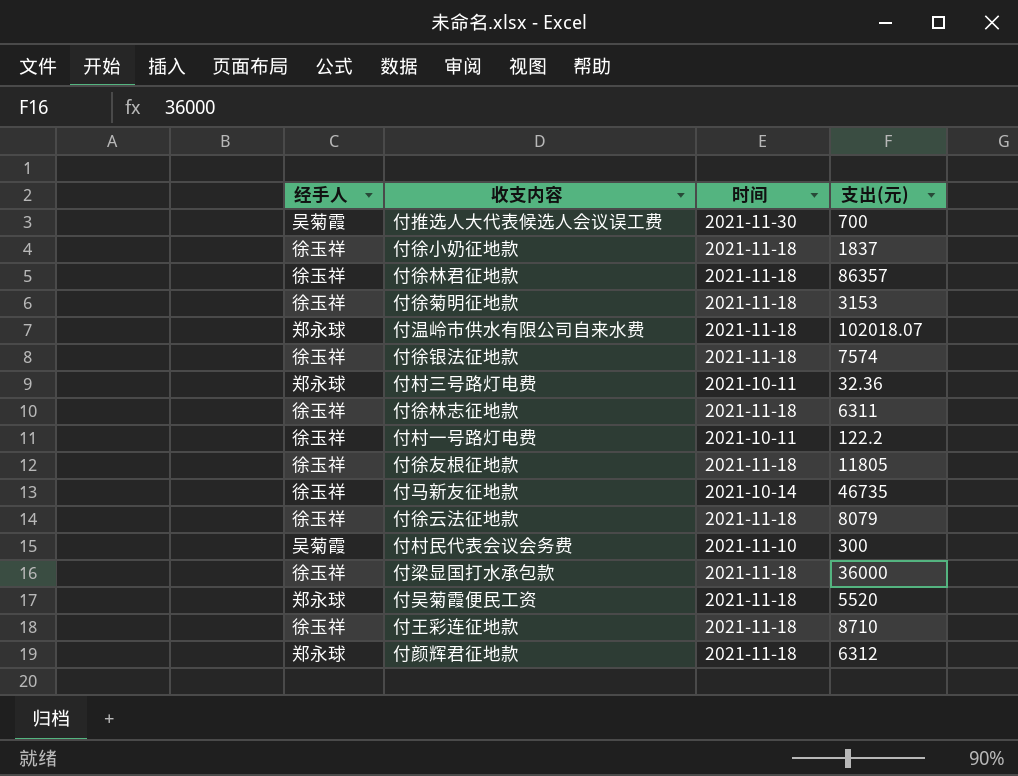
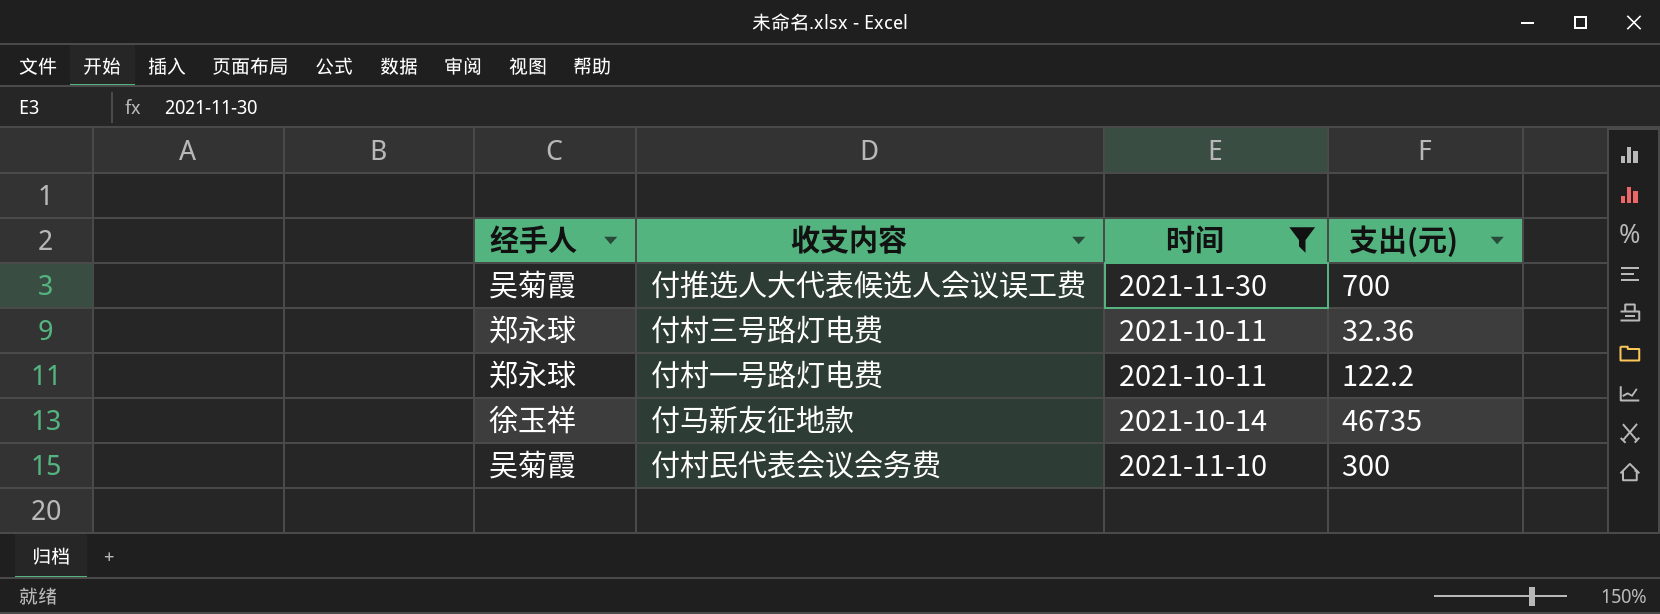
filter: none -> 时间 != 2021-11-18
付村一号路灯电费 | 经手人: 徐玉祥 -> 郑永球

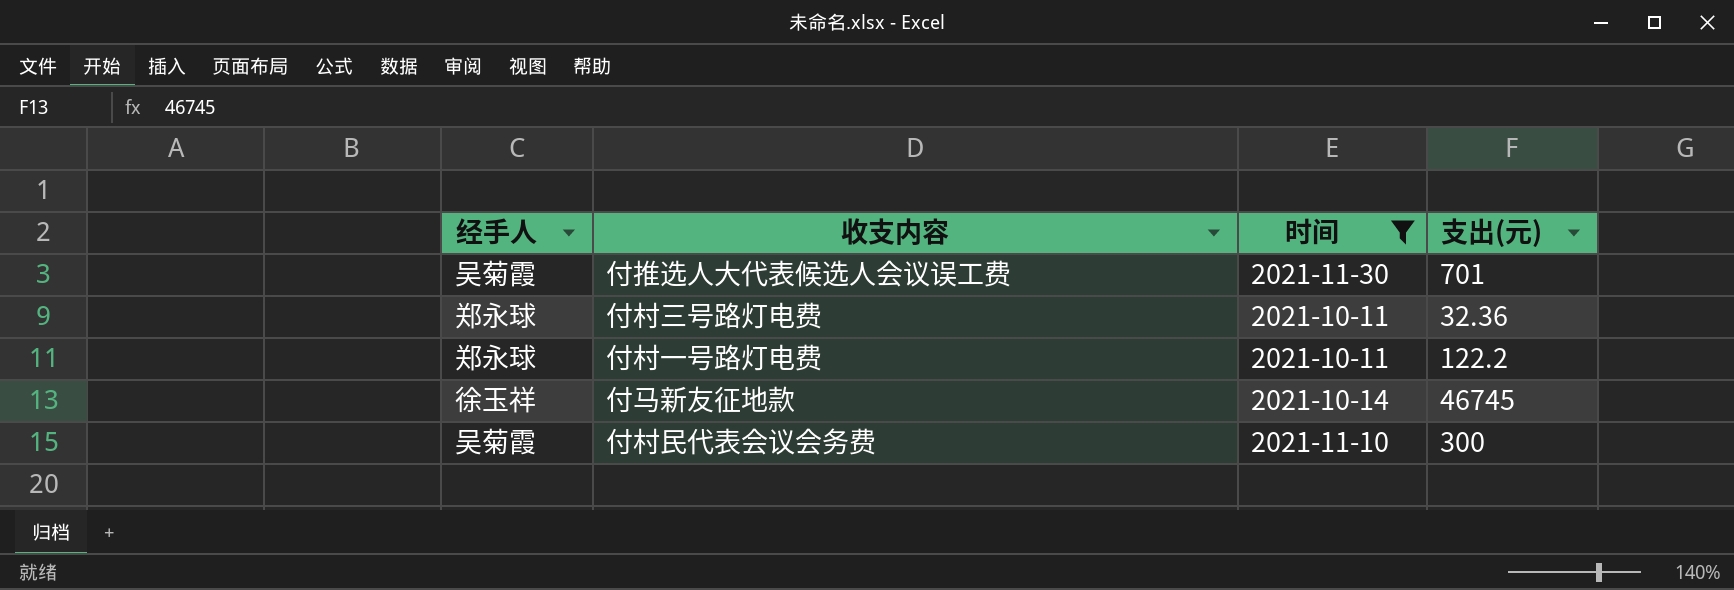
付推选人大代表候选人会议误工费 | 支出(元): 700 -> 701
付马新友征地款 | 支出(元): 46735 -> 46745

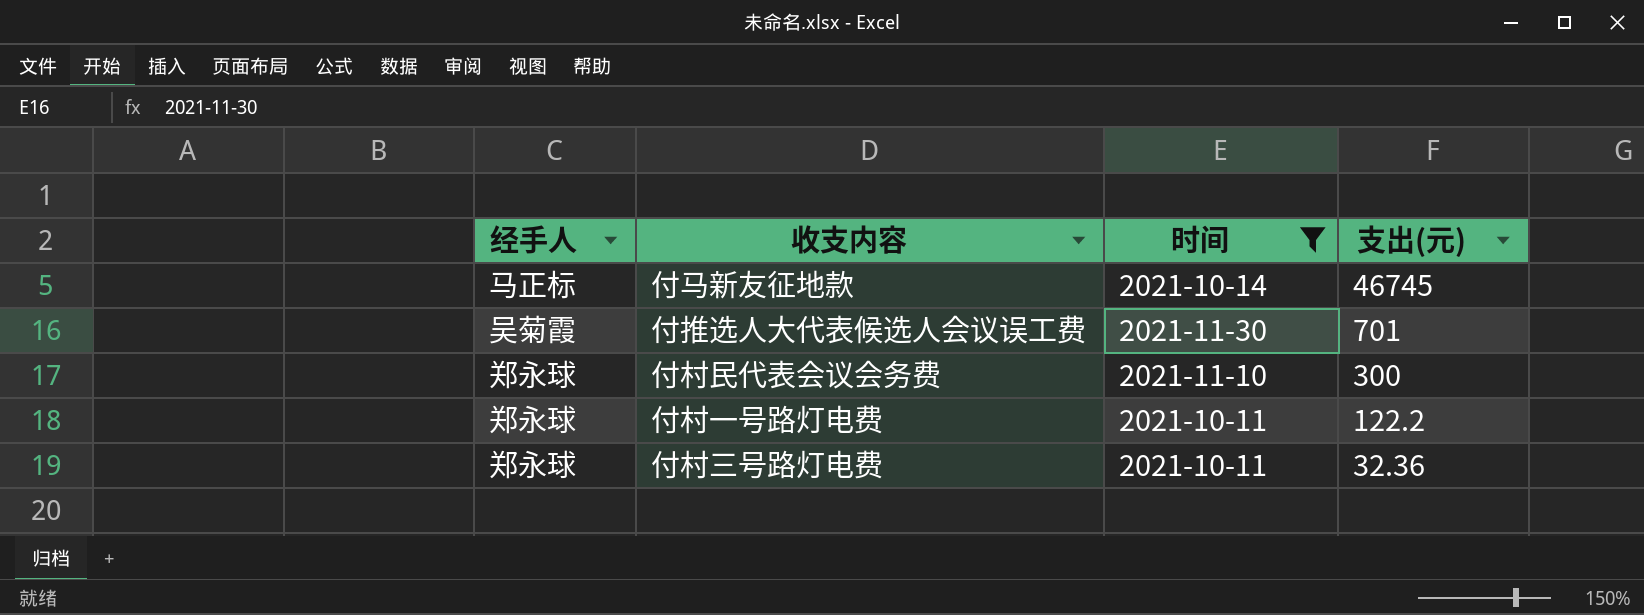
row order: none -> 支出(元) descending
付马新友征地款 | 经手人: 徐玉祥 -> 马正标
付村民代表会议会务费 | 经手人: 吴菊霞 -> 郑永球

